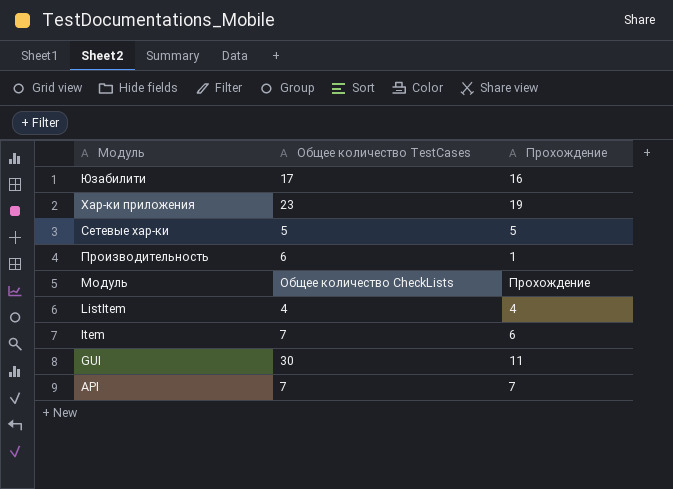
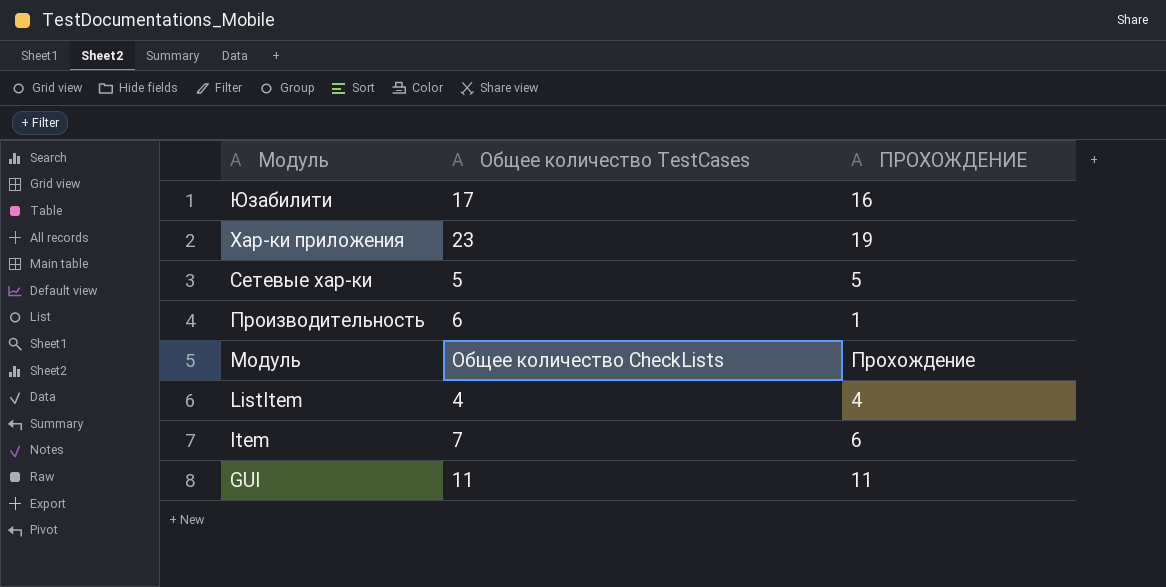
column name: Прохождение -> ПРОХОЖДЕНИЕ
row API: 7 | 7 -> none
GUI | Общее количество TestCases: 30 -> 11

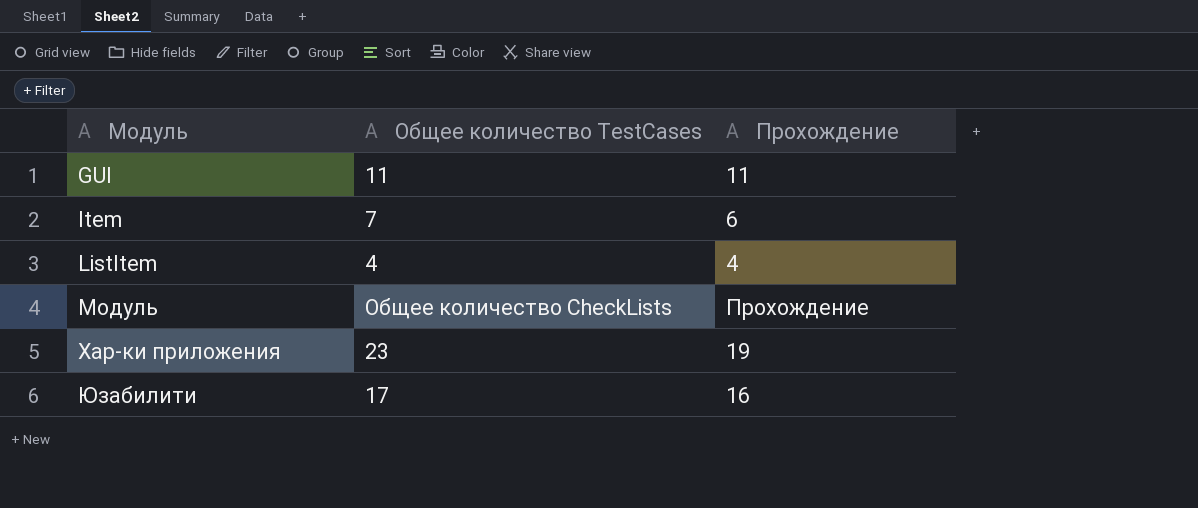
row order: Модуль descending -> Модуль ascending
column name: ПРОХОЖДЕНИЕ -> Прохождение
row Сетевые хар-ки: 5 | 5 -> none
row Производительность: 6 | 1 -> none

